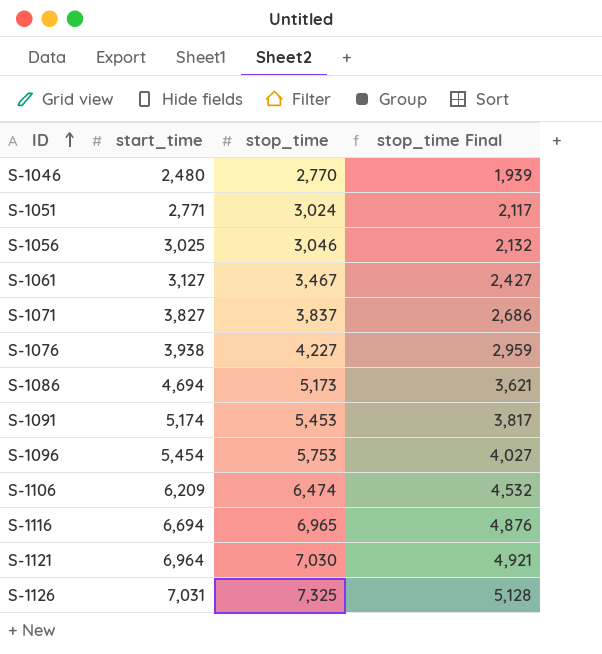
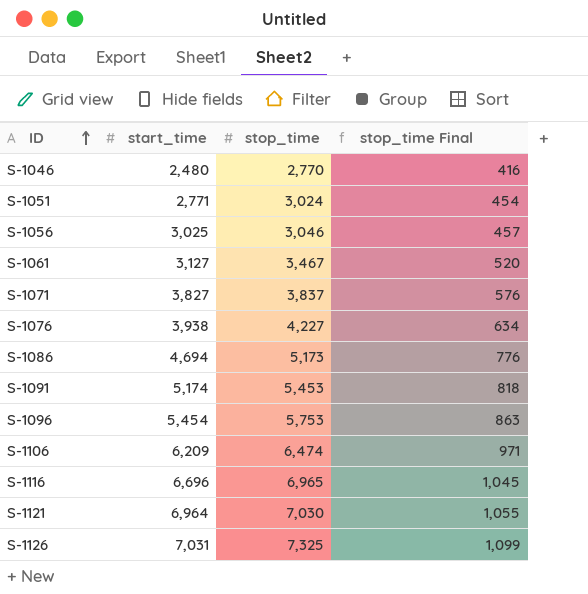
column stop_time Final | formula: [stop_time] * 0.7 -> [stop_time] * 0.15
S-1116 | start_time: 6,694 -> 6,696

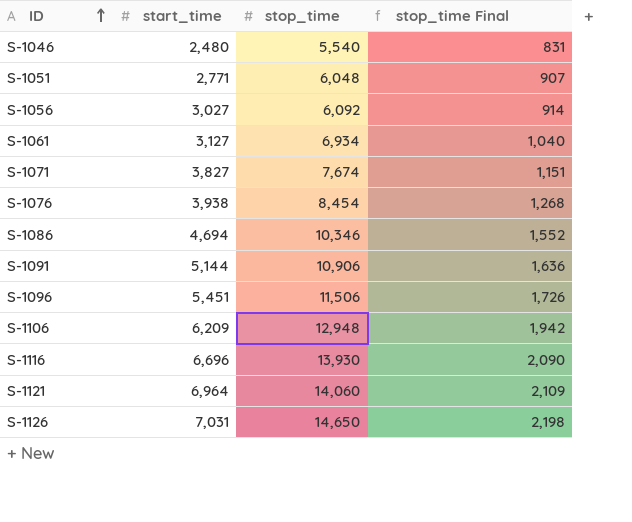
S-1046 | stop_time: 2,770 -> 5,540
S-1046 | stop_time Final: 416 -> 831
S-1051 | stop_time: 3,024 -> 6,048
S-1051 | stop_time Final: 454 -> 907
S-1056 | start_time: 3,025 -> 3,027
S-1056 | stop_time: 3,046 -> 6,092
S-1056 | stop_time Final: 457 -> 914
S-1061 | stop_time: 3,467 -> 6,934
S-1061 | stop_time Final: 520 -> 1,040
S-1071 | stop_time: 3,837 -> 7,674
S-1071 | stop_time Final: 576 -> 1,151
S-1076 | stop_time: 4,227 -> 8,454
S-1076 | stop_time Final: 634 -> 1,268
S-1086 | stop_time: 5,173 -> 10,346
S-1086 | stop_time Final: 776 -> 1,552
S-1091 | start_time: 5,174 -> 5,144
S-1091 | stop_time: 5,453 -> 10,906
S-1091 | stop_time Final: 818 -> 1,636
S-1096 | start_time: 5,454 -> 5,451
S-1096 | stop_time: 5,753 -> 11,506
S-1096 | stop_time Final: 863 -> 1,726
S-1106 | stop_time: 6,474 -> 12,948
S-1106 | stop_time Final: 971 -> 1,942
S-1116 | stop_time: 6,965 -> 13,930
S-1116 | stop_time Final: 1,045 -> 2,090
S-1121 | stop_time: 7,030 -> 14,060
S-1121 | stop_time Final: 1,055 -> 2,109
S-1126 | stop_time: 7,325 -> 14,650
S-1126 | stop_time Final: 1,099 -> 2,198

